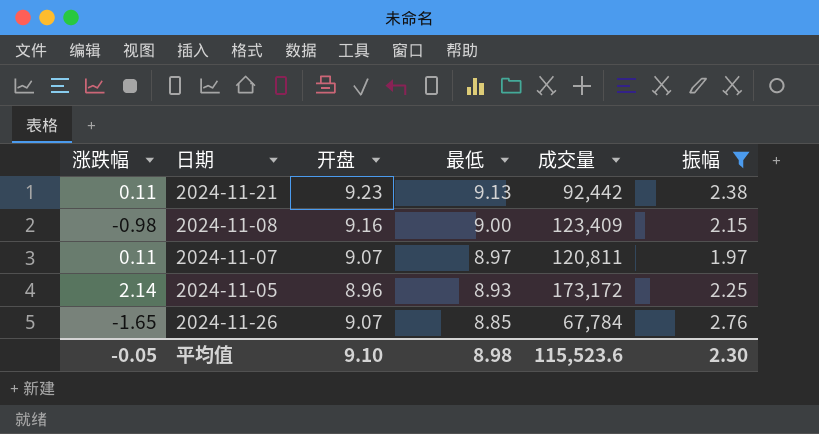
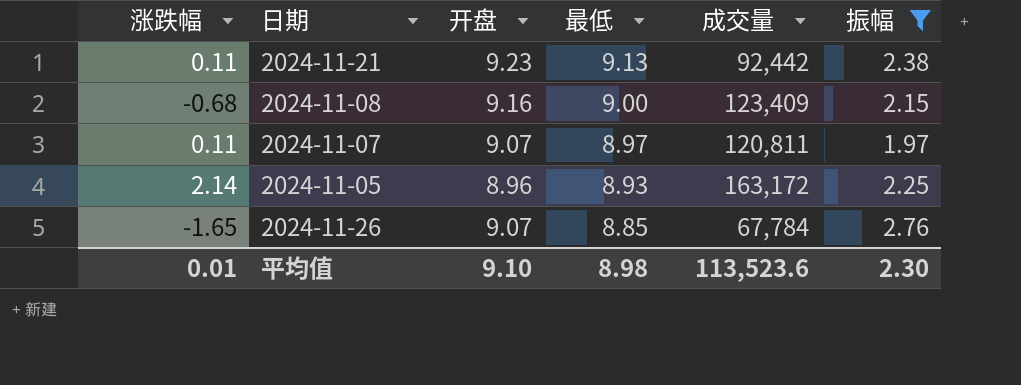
2024-11-08 | 涨跌幅: -0.98 -> -0.68
2024-11-05 | 成交量: 173,172 -> 163,172
平均值 | 涨跌幅: -0.05 -> 0.01
平均值 | 成交量: 115,523.6 -> 113,523.6

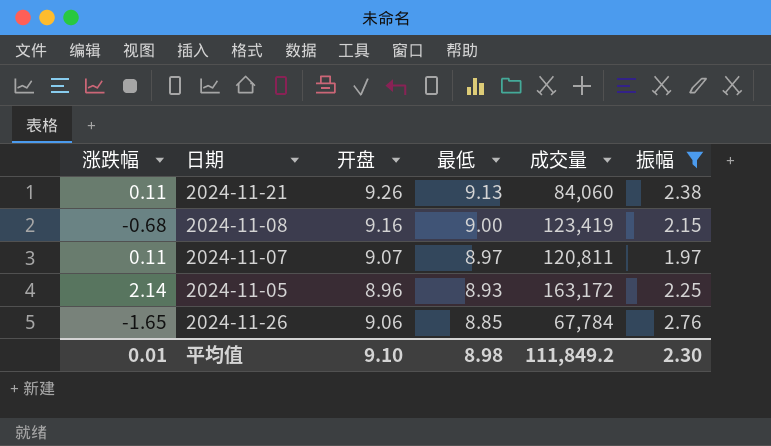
2024-11-21 | 开盘: 9.23 -> 9.26
2024-11-21 | 成交量: 92,442 -> 84,060
2024-11-08 | 成交量: 123,409 -> 123,419
2024-11-26 | 开盘: 9.07 -> 9.06
平均值 | 成交量: 113,523.6 -> 111,849.2

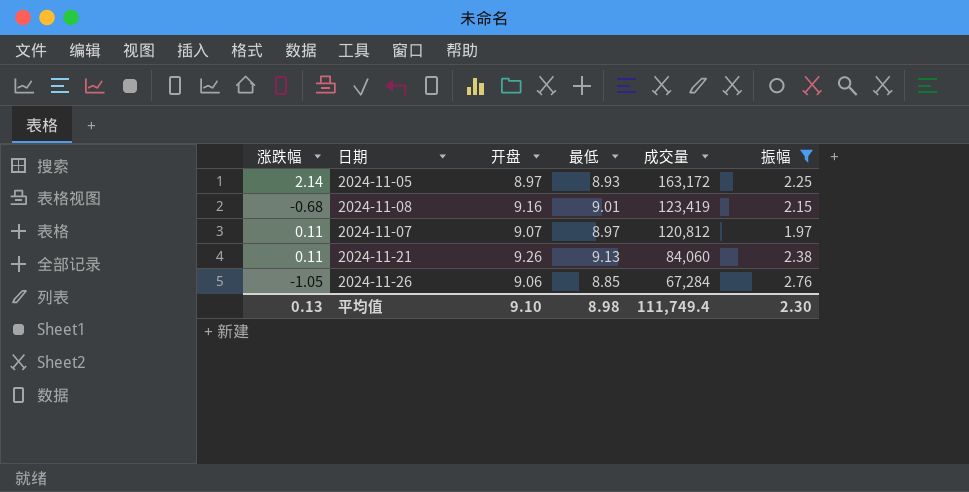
row order: 最低 descending -> 成交量 descending
2024-11-05 | 开盘: 8.96 -> 8.97
2024-11-08 | 最低: 9.00 -> 9.01
2024-11-07 | 成交量: 120,811 -> 120,812
2024-11-26 | 涨跌幅: -1.65 -> -1.05
2024-11-26 | 成交量: 67,784 -> 67,284
平均值 | 涨跌幅: 0.01 -> 0.13
平均值 | 成交量: 111,849.2 -> 111,749.4

